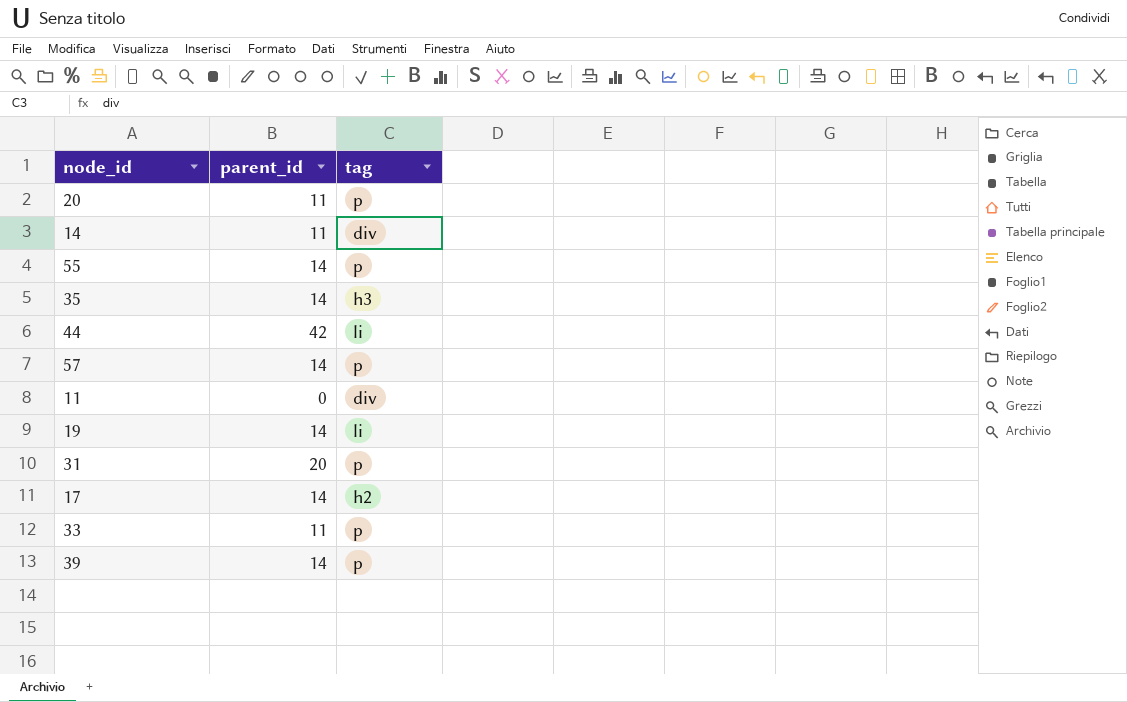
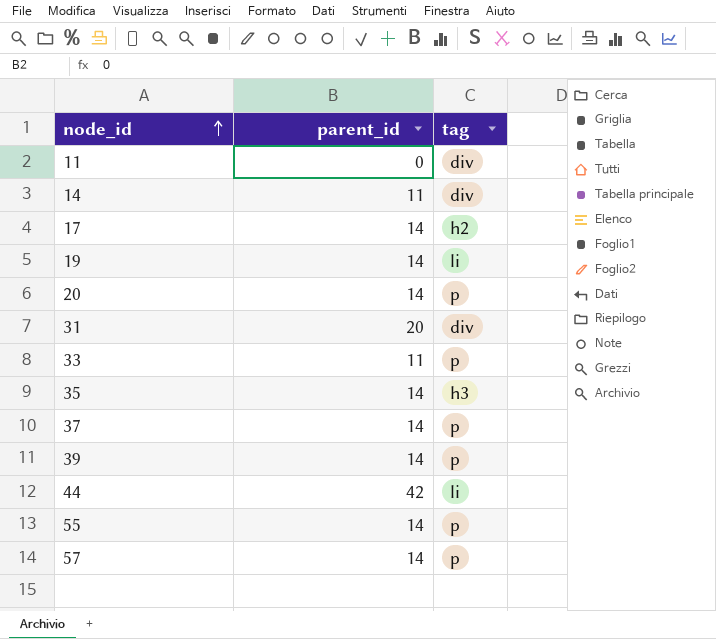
row order: none -> node_id ascending
20 | parent_id: 11 -> 14
31 | tag: p -> div
row 37: none -> 14 | p

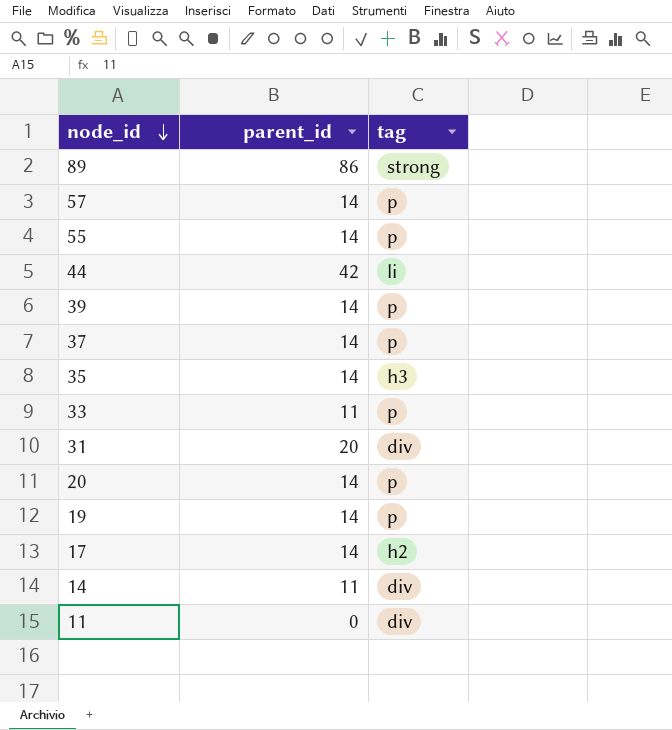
row order: node_id ascending -> node_id descending
row 89: none -> 86 | strong
19 | tag: li -> p

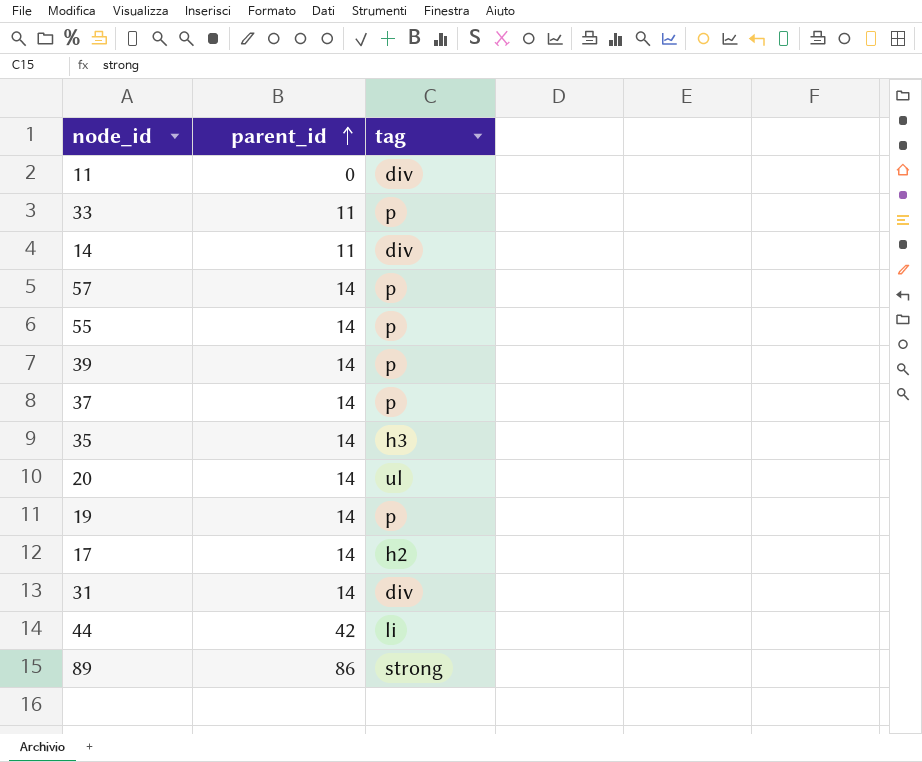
row order: node_id descending -> parent_id ascending
20 | tag: p -> ul
31 | parent_id: 20 -> 14

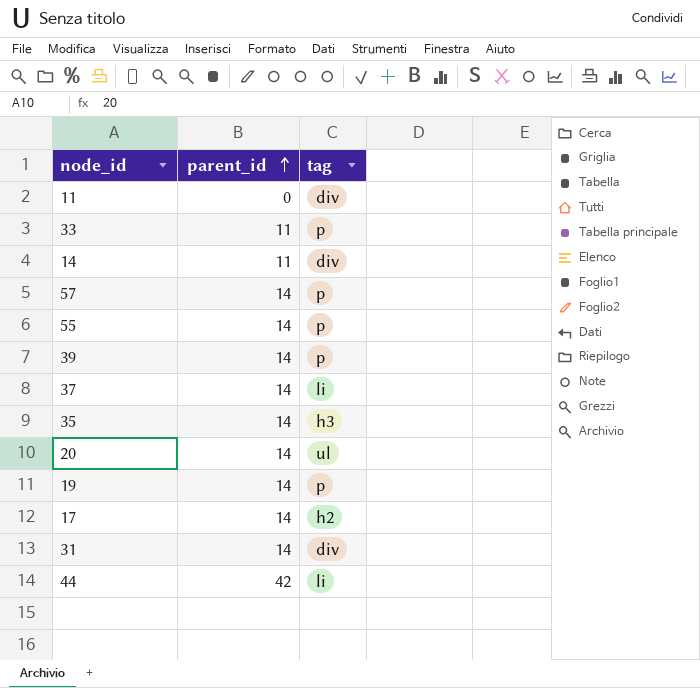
row 89: 86 | strong -> none
37 | tag: p -> li

